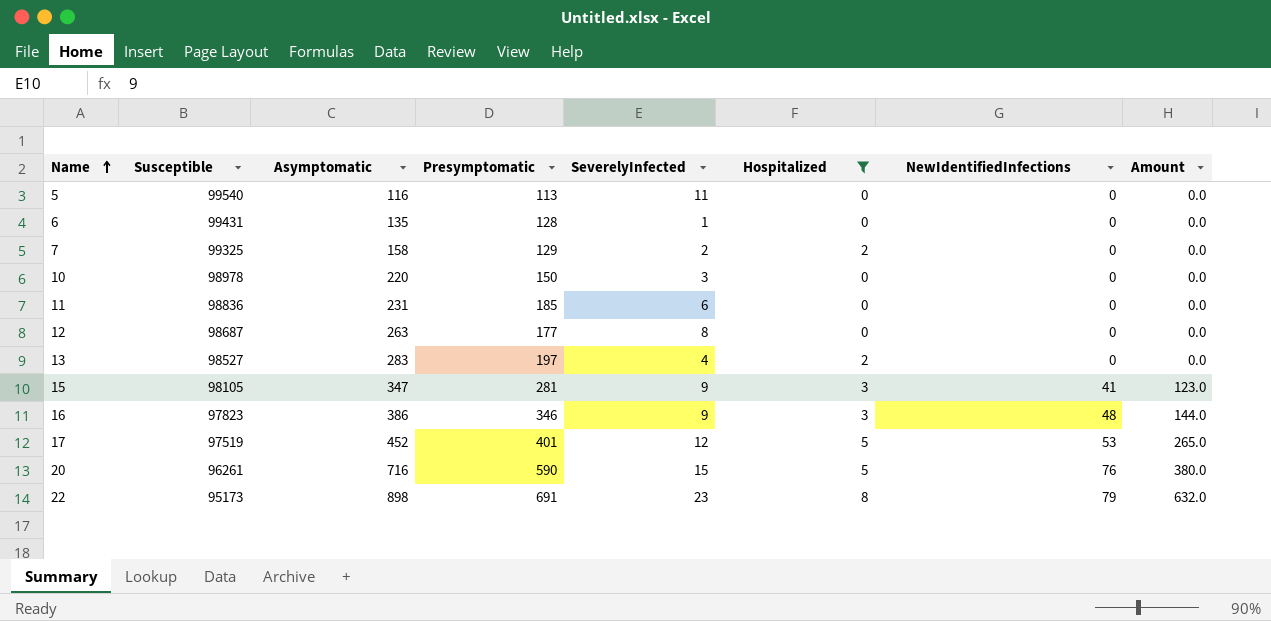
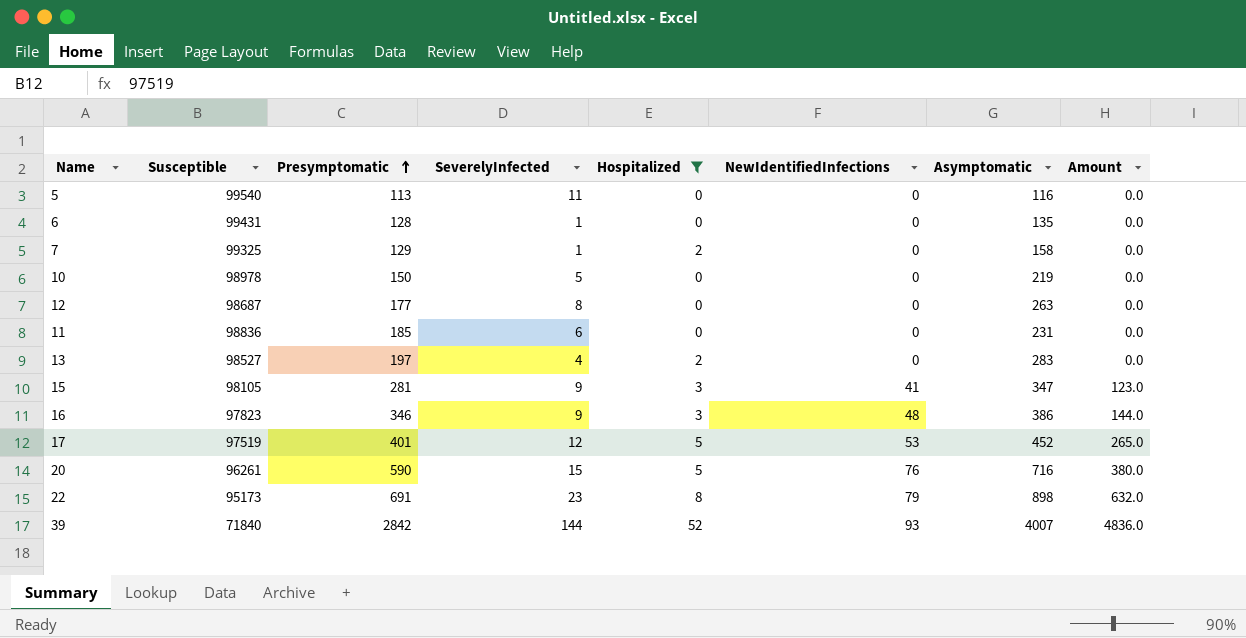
row order: Name ascending -> Presymptomatic ascending
column Asymptomatic | position: 3 -> 7
7 | SeverelyInfected: 2 -> 1
10 | SeverelyInfected: 3 -> 5
10 | Asymptomatic: 220 -> 219
row 39: none -> 71840 | 2842 | 144 | 52 | 93 | 4007 | 4836.0

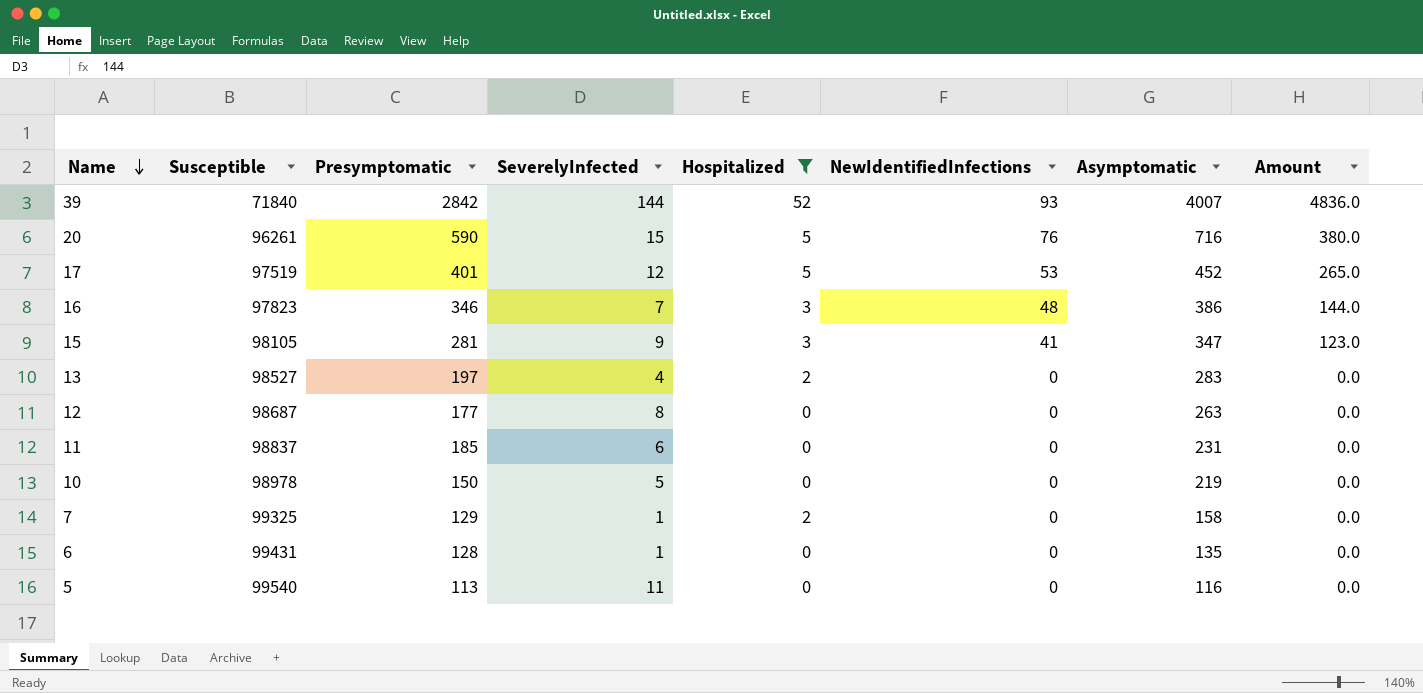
row order: Presymptomatic ascending -> Name descending
row 22: 95173 | 691 | 23 | 8 | 79 | 898 | 632.0 -> none
16 | SeverelyInfected: 9 -> 7
11 | Susceptible: 98836 -> 98837

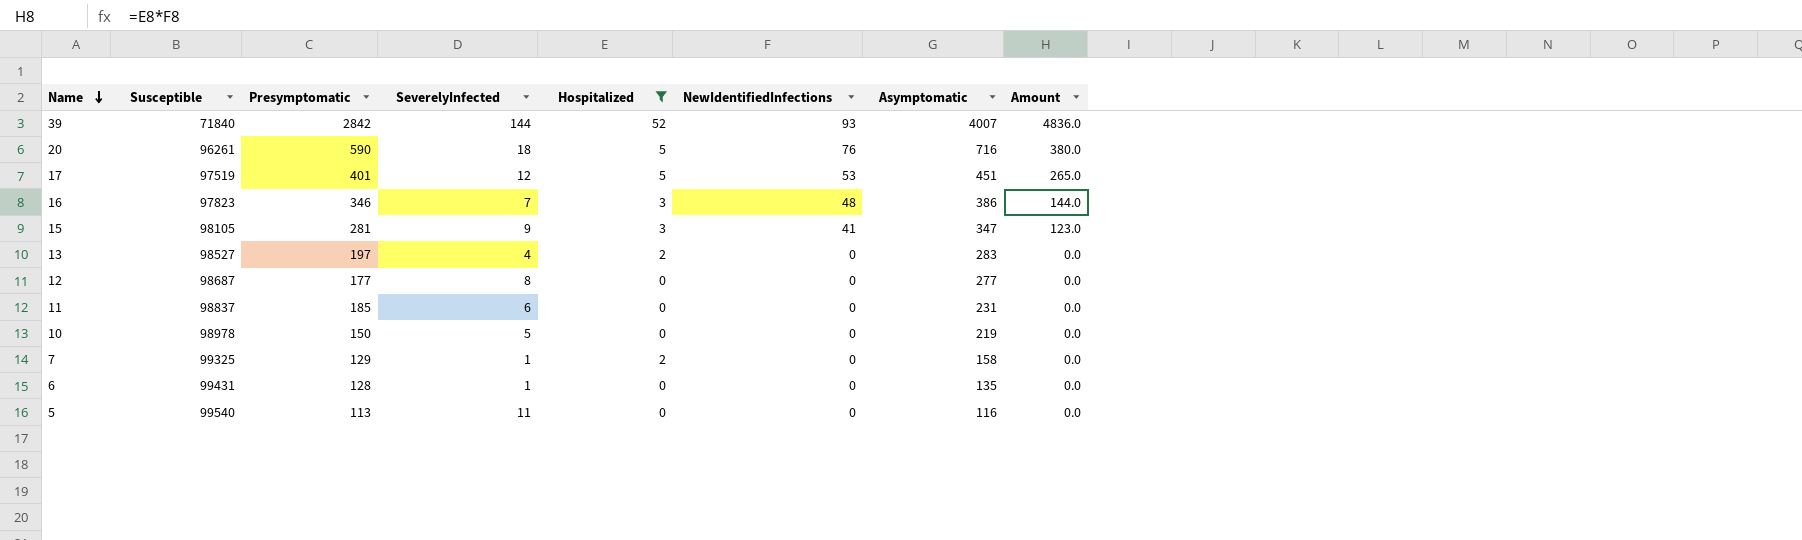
20 | SeverelyInfected: 15 -> 18
17 | Asymptomatic: 452 -> 451
12 | Asymptomatic: 263 -> 277

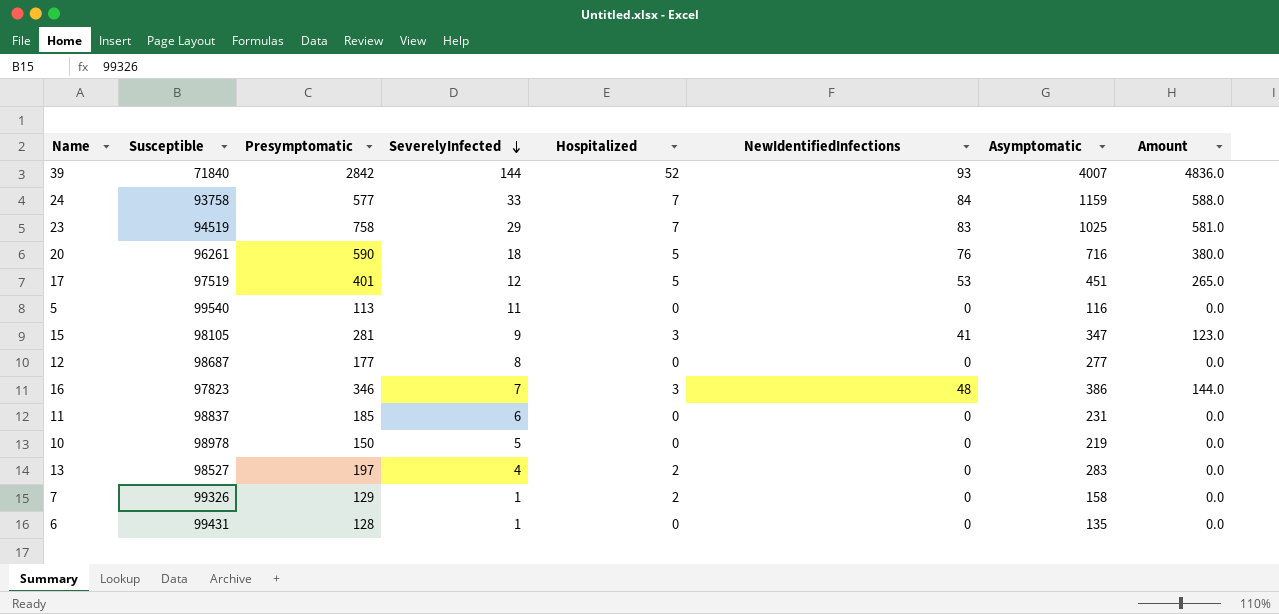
filter: Hospitalized != 7 -> none
row order: Name descending -> SeverelyInfected descending
7 | Susceptible: 99325 -> 99326

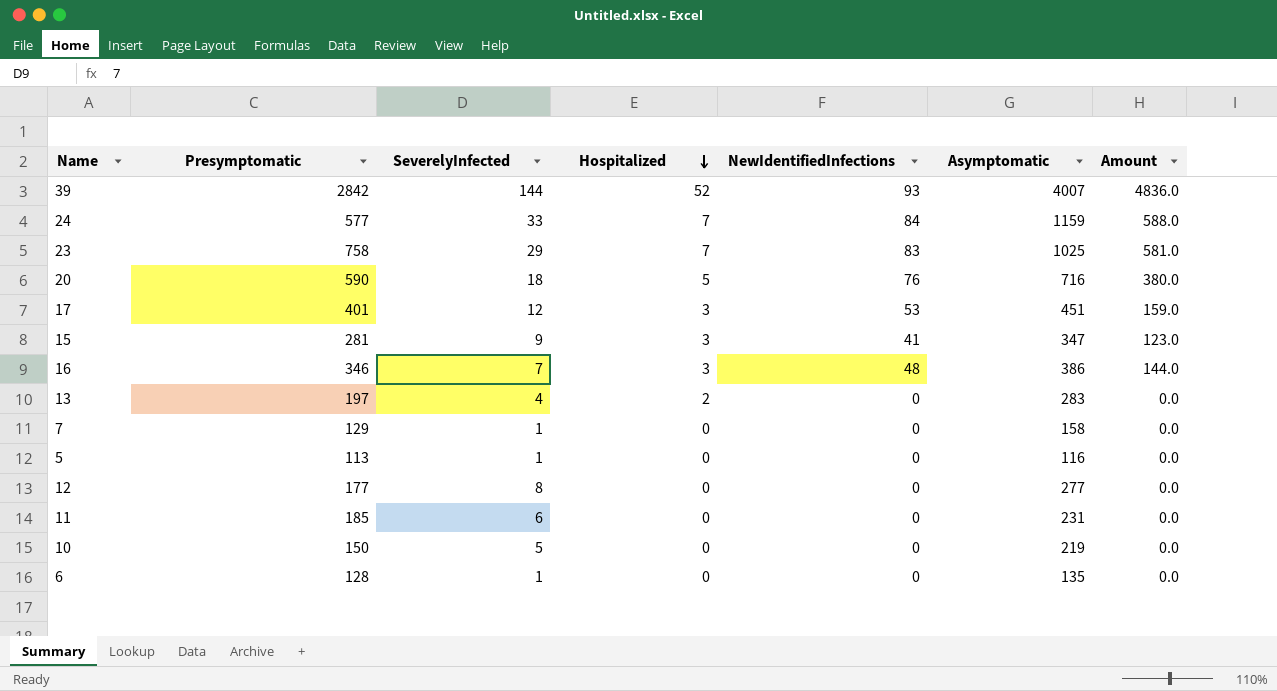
row order: SeverelyInfected descending -> Hospitalized descending
column Susceptible | position: 2 -> none
17 | Hospitalized: 5 -> 3
17 | Amount: 265.0 -> 159.0
7 | Hospitalized: 2 -> 0
5 | SeverelyInfected: 11 -> 1

